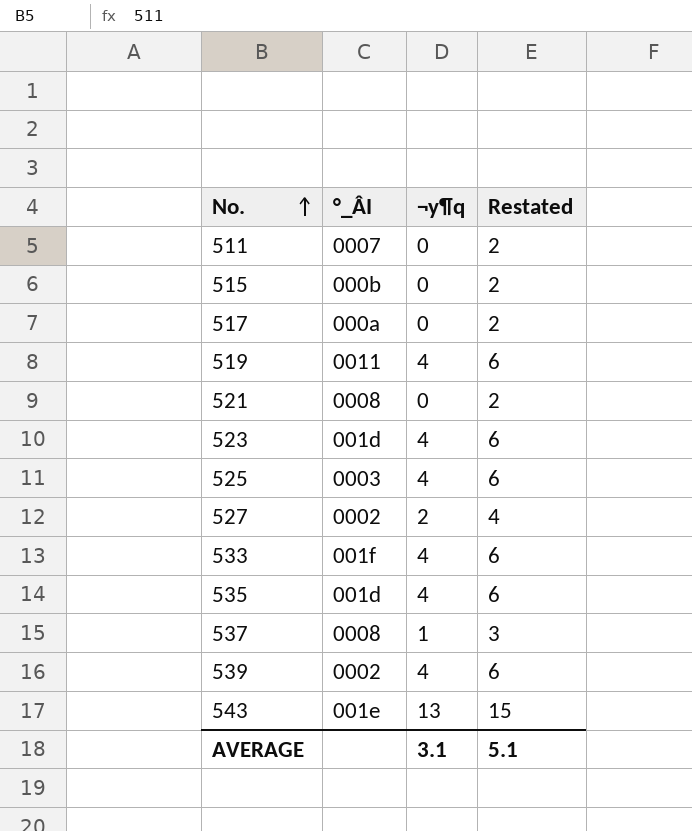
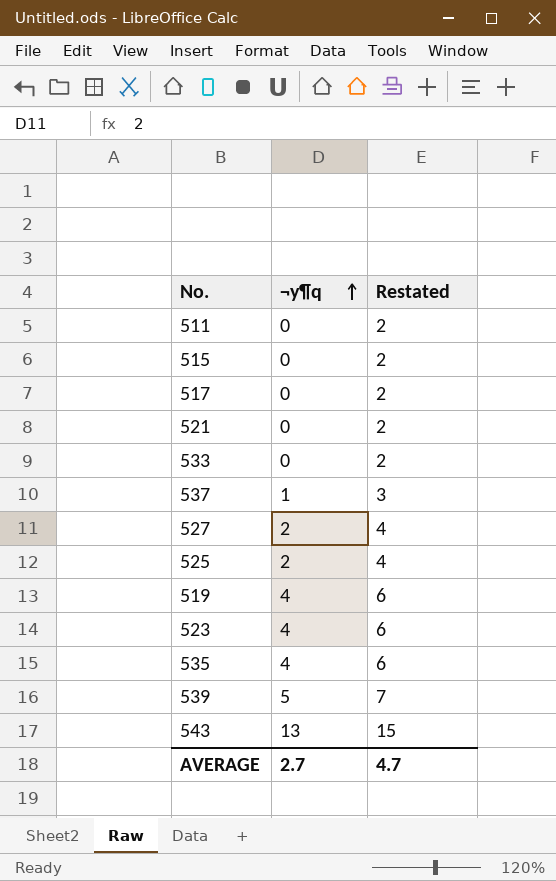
row order: No. ascending -> ¬y¶q ascending
column °_ÂI | position: 2 -> none
533 | ¬y¶q: 4 -> 0
533 | Restated: 6 -> 2
525 | ¬y¶q: 4 -> 2
525 | Restated: 6 -> 4
539 | ¬y¶q: 4 -> 5
539 | Restated: 6 -> 7
AVERAGE | ¬y¶q: 3.1 -> 2.7
AVERAGE | Restated: 5.1 -> 4.7

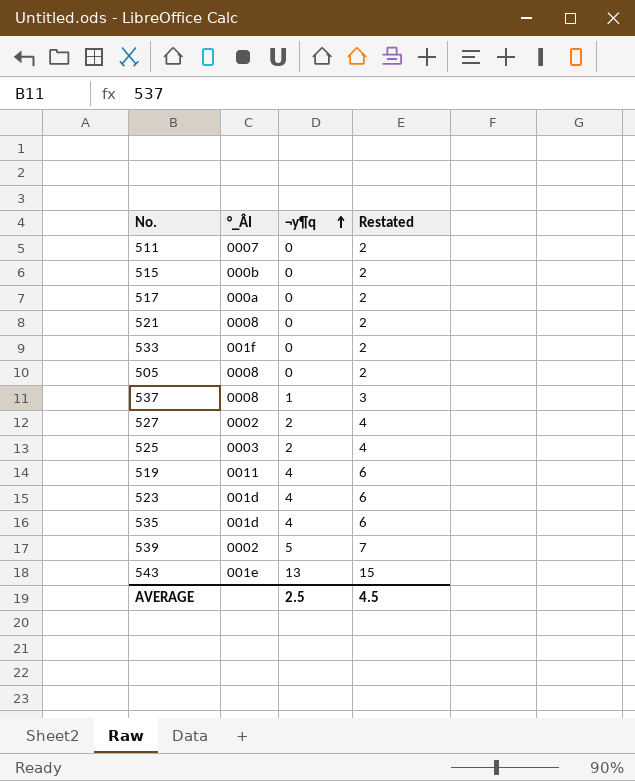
column °_ÂI | position: none -> 2
row 505: none -> 0008 | 0 | 2
AVERAGE | ¬y¶q: 2.7 -> 2.5
AVERAGE | Restated: 4.7 -> 4.5

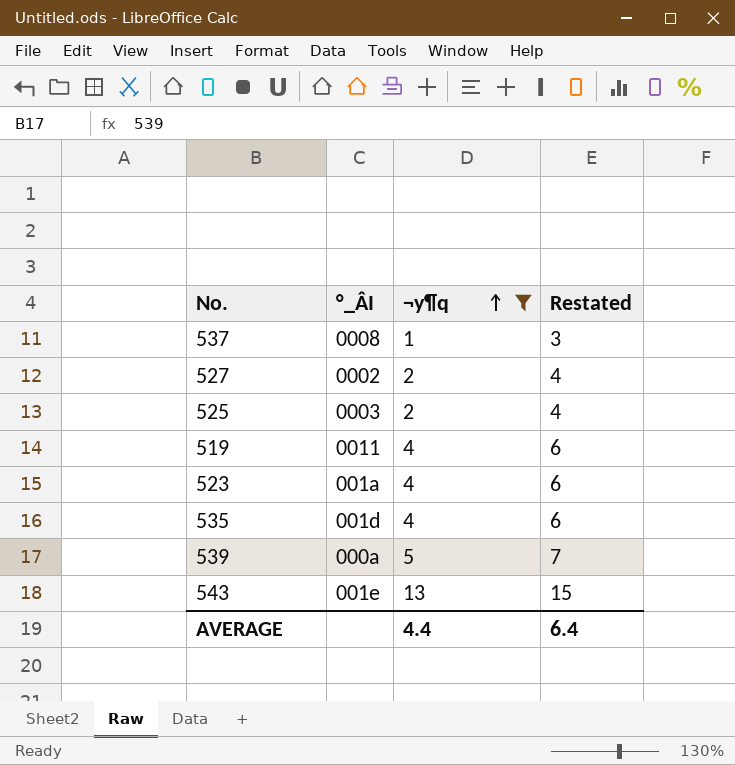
filter: none -> ¬y¶q != 0
523 | °_ÂI: 001d -> 001a
539 | °_ÂI: 0002 -> 000a
AVERAGE | ¬y¶q: 2.5 -> 4.4
AVERAGE | Restated: 4.5 -> 6.4

